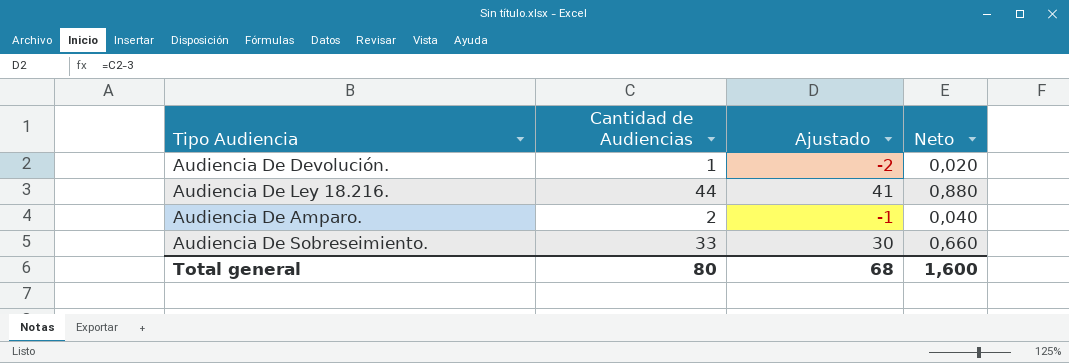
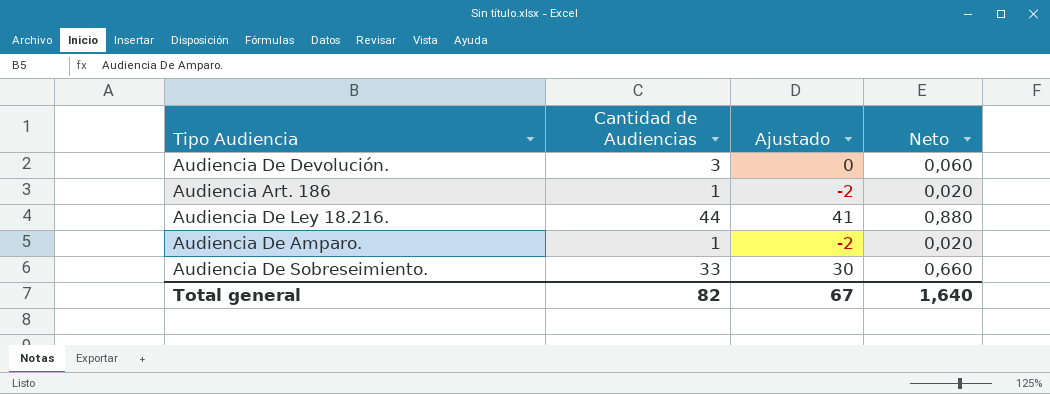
Audiencia De Devolución. | Cantidad de Audiencias: 1 -> 3
Audiencia De Devolución. | Ajustado: -2 -> 0
Audiencia De Devolución. | Neto: 0,020 -> 0,060
row Audiencia Art. 186: none -> 1 | -2 | 0,020
Audiencia De Amparo. | Cantidad de Audiencias: 2 -> 1
Audiencia De Amparo. | Ajustado: -1 -> -2
Audiencia De Amparo. | Neto: 0,040 -> 0,020
Total general | Cantidad de Audiencias: 80 -> 82
Total general | Ajustado: 68 -> 67
Total general | Neto: 1,600 -> 1,640

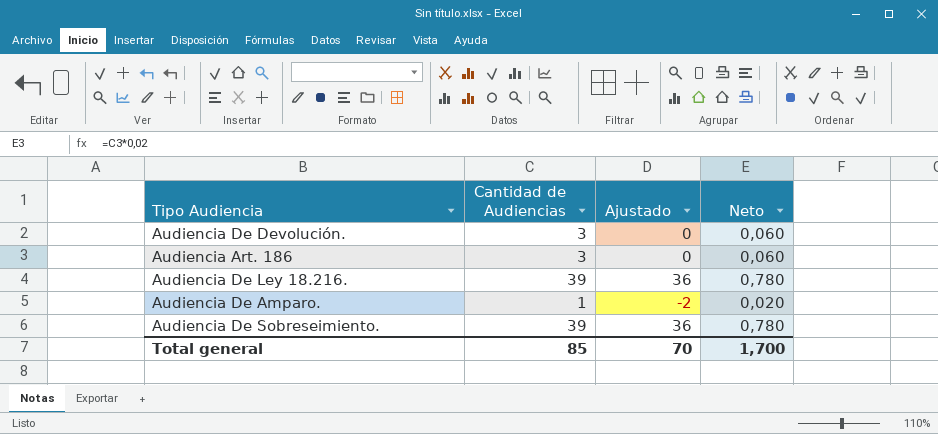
Audiencia Art. 186 | Cantidad de Audiencias: 1 -> 3
Audiencia Art. 186 | Ajustado: -2 -> 0
Audiencia Art. 186 | Neto: 0,020 -> 0,060
Audiencia De Ley 18.216. | Cantidad de Audiencias: 44 -> 39
Audiencia De Ley 18.216. | Ajustado: 41 -> 36
Audiencia De Ley 18.216. | Neto: 0,880 -> 0,780
Audiencia De Sobreseimiento. | Cantidad de Audiencias: 33 -> 39
Audiencia De Sobreseimiento. | Ajustado: 30 -> 36
Audiencia De Sobreseimiento. | Neto: 0,660 -> 0,780
Total general | Cantidad de Audiencias: 82 -> 85
Total general | Ajustado: 67 -> 70
Total general | Neto: 1,640 -> 1,700

